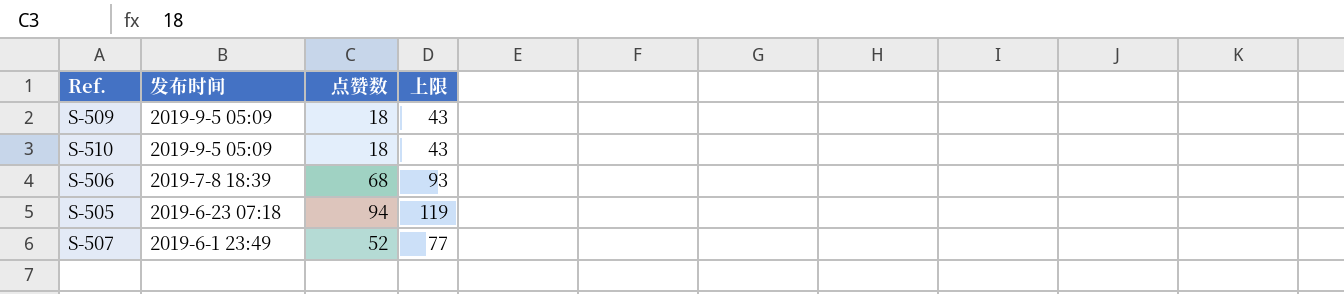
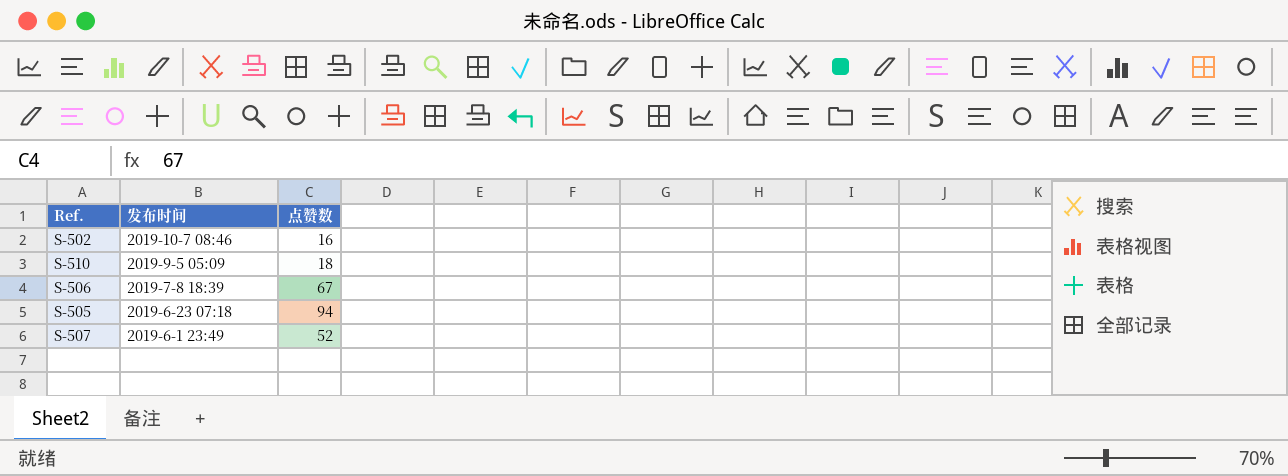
column 上限 | formula: [点赞数] + 25 -> none
row S-509: 2019-9-5 05:09 | 18 | 43 -> none
row S-502: none -> 2019-10-7 08:46 | 16
S-506 | 点赞数: 68 -> 67

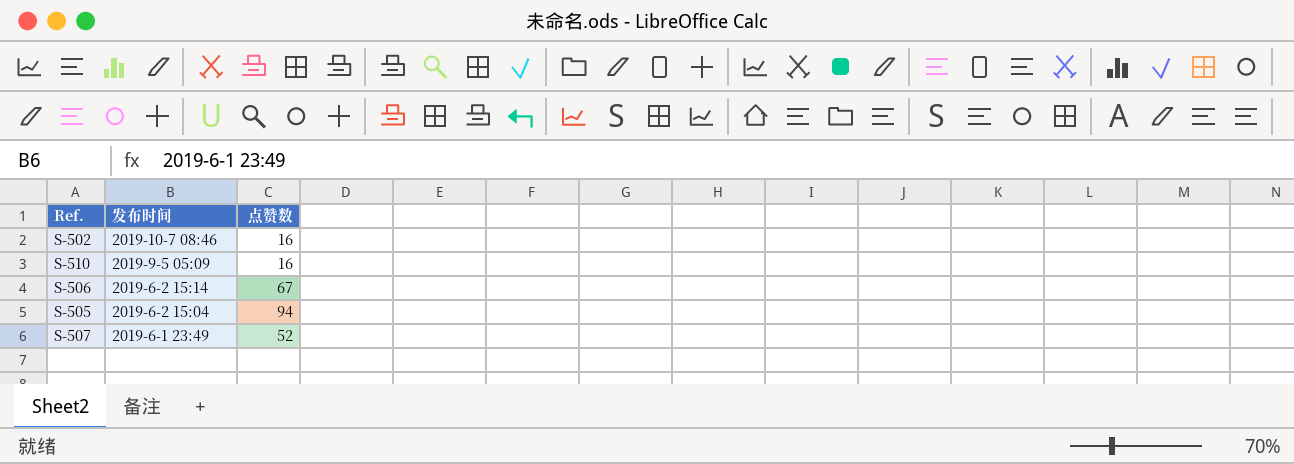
S-510 | 点赞数: 18 -> 16
S-506 | 发布时间: 2019-7-8 18:39 -> 2019-6-2 15:14
S-505 | 发布时间: 2019-6-23 07:18 -> 2019-6-2 15:04

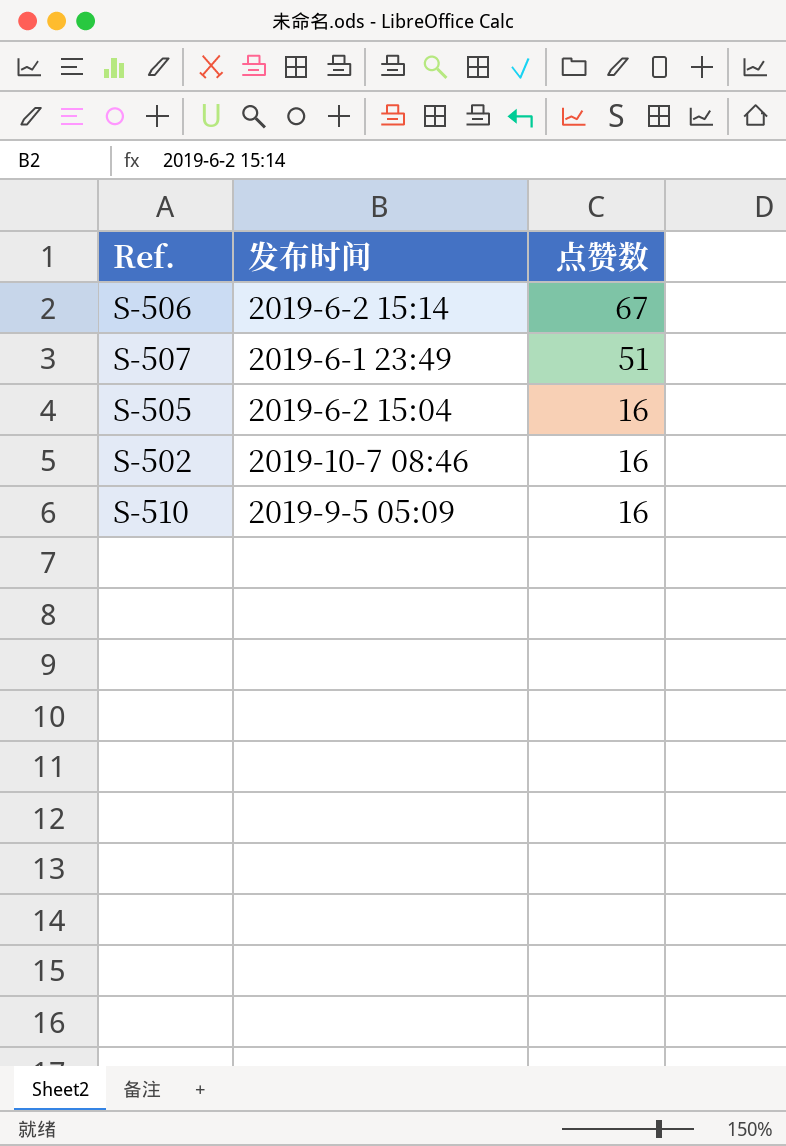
row order: 发布时间 descending -> 点赞数 descending
S-507 | 点赞数: 52 -> 51
S-505 | 点赞数: 94 -> 16

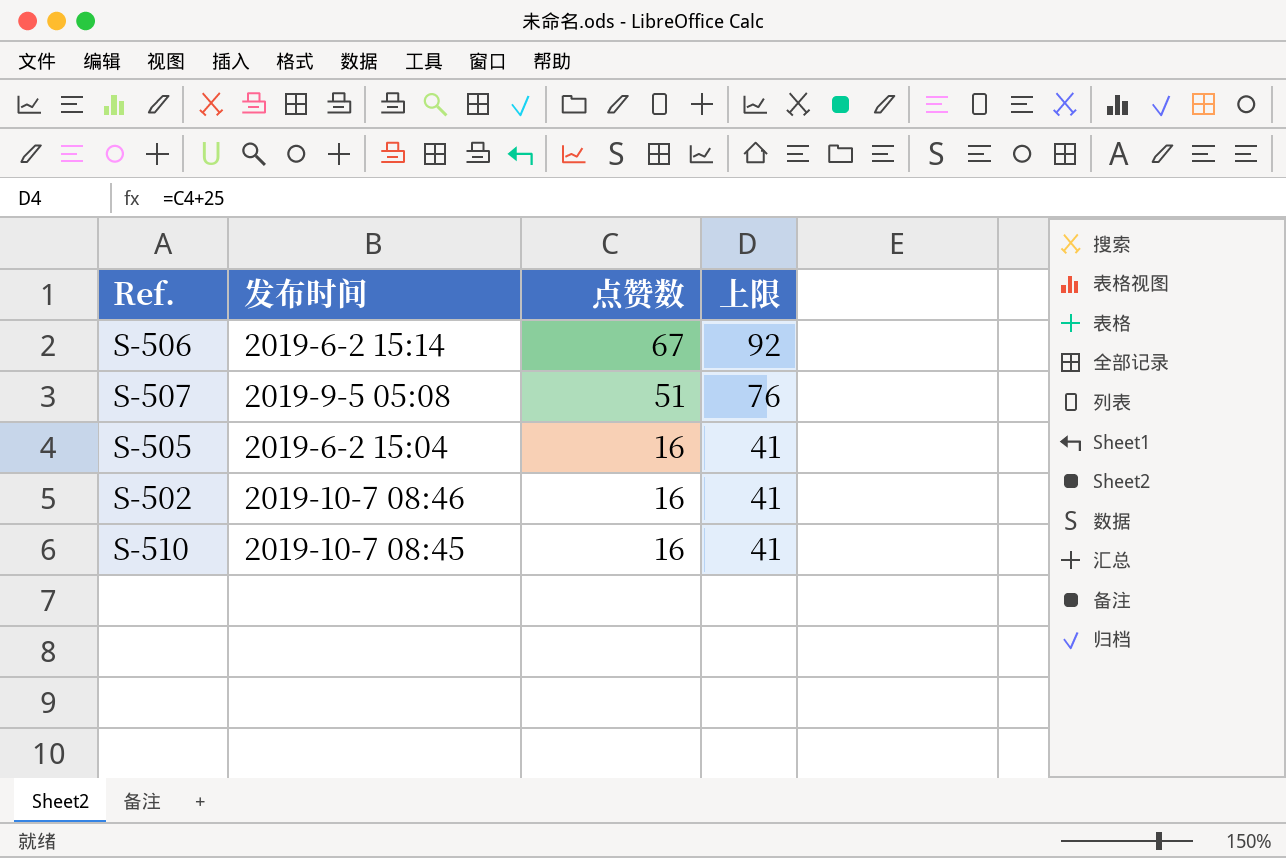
column 上限 | formula: none -> [点赞数] + 25
S-507 | 发布时间: 2019-6-1 23:49 -> 2019-9-5 05:08
S-510 | 发布时间: 2019-9-5 05:09 -> 2019-10-7 08:45

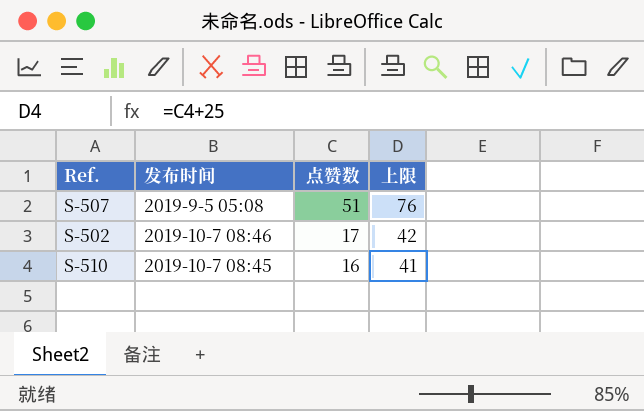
row S-506: 2019-6-2 15:14 | 67 | 92 -> none
row S-505: 2019-6-2 15:04 | 16 | 41 -> none
S-502 | 点赞数: 16 -> 17
S-502 | 上限: 41 -> 42

